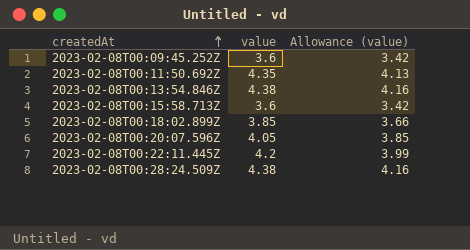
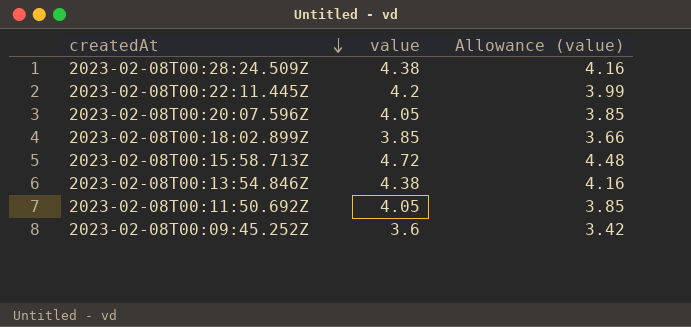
row order: createdAt ascending -> createdAt descending
2023-02-08T00:15:58.713Z | value: 3.6 -> 4.72
2023-02-08T00:15:58.713Z | Allowance (value): 3.42 -> 4.48
2023-02-08T00:11:50.692Z | value: 4.35 -> 4.05
2023-02-08T00:11:50.692Z | Allowance (value): 4.13 -> 3.85

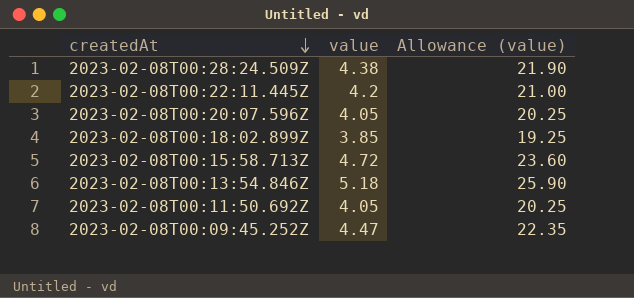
column Allowance (value) | formula: [value] * 0.95 -> [value] * 5
2023-02-08T00:13:54.846Z | value: 4.38 -> 5.18
2023-02-08T00:09:45.252Z | value: 3.6 -> 4.47

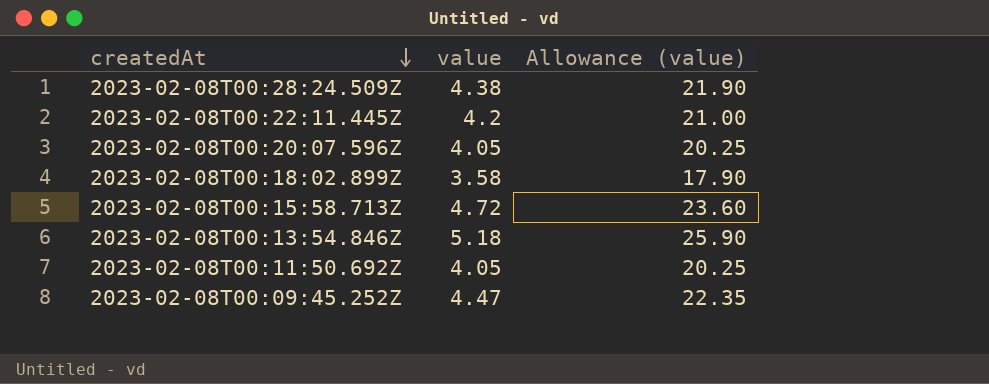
2023-02-08T00:18:02.899Z | value: 3.85 -> 3.58
2023-02-08T00:18:02.899Z | Allowance (value): 19.25 -> 17.90

